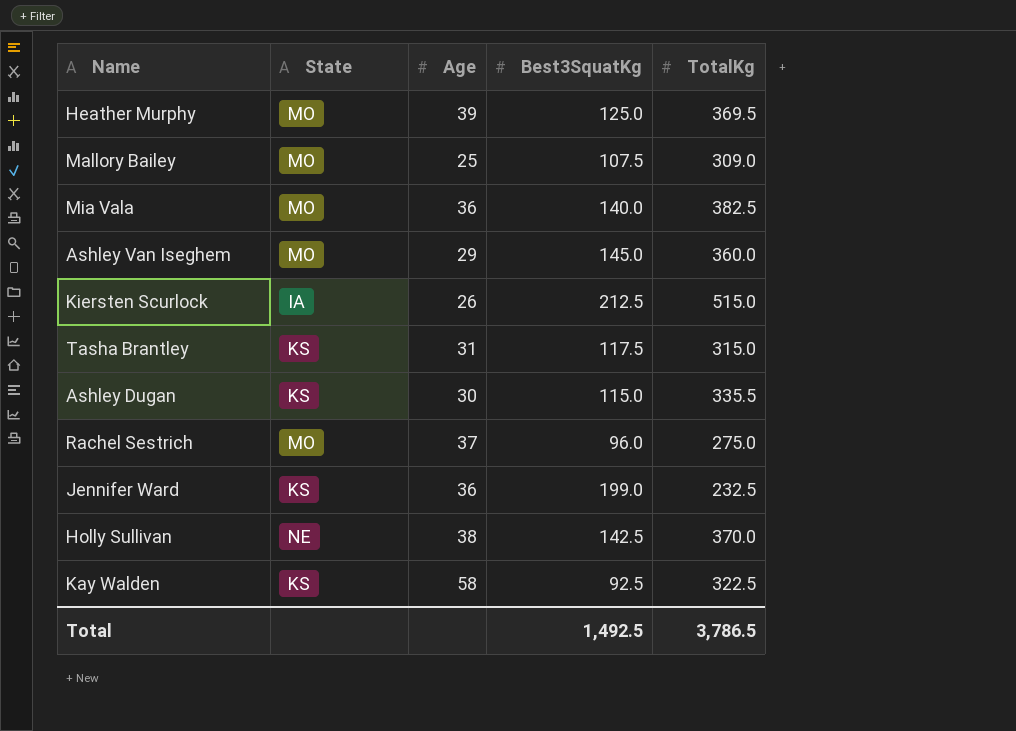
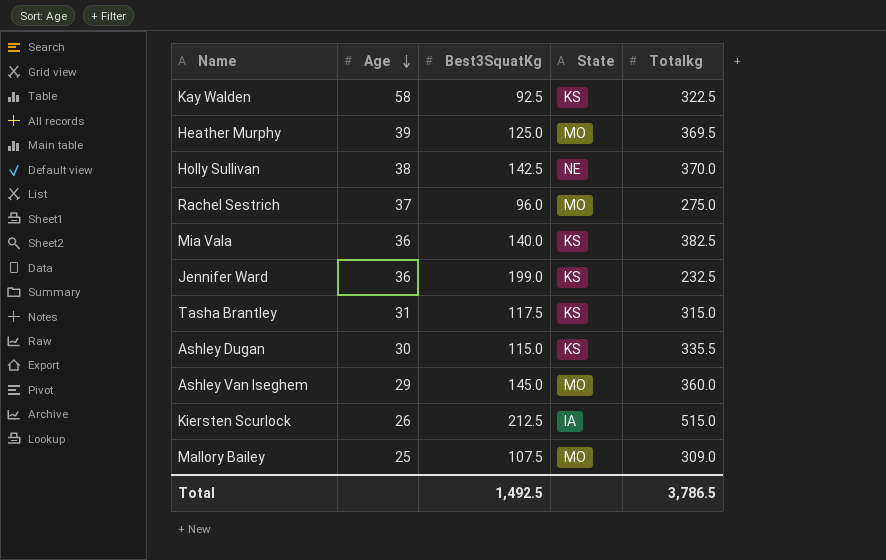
row order: none -> Age descending
column State | position: 2 -> 4
column name: TotalKg -> Totalkg
Mia Vala | State: MO -> KS

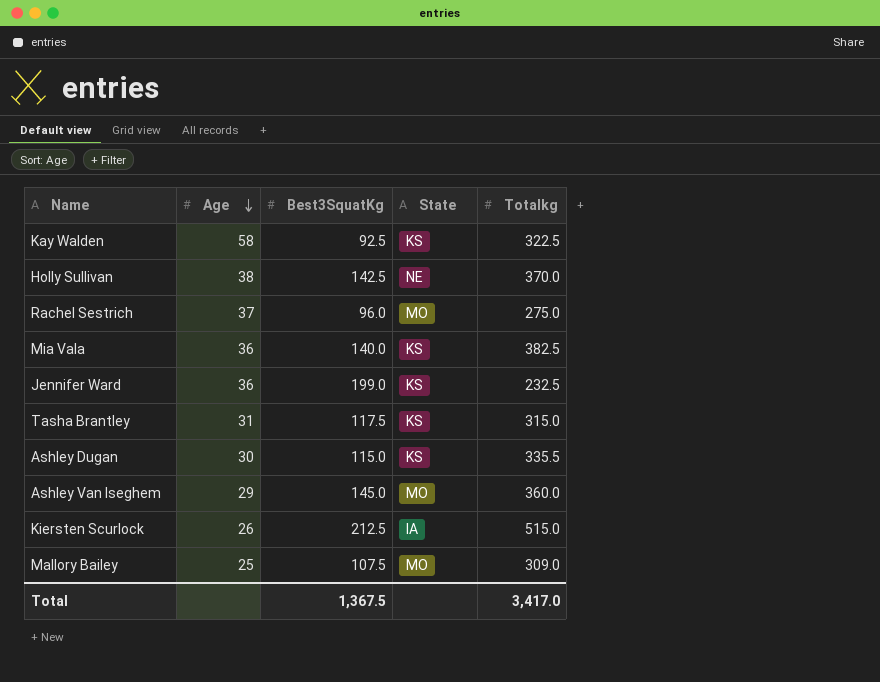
row Heather Murphy: 39 | 125.0 | MO | 369.5 -> none
Total | Best3SquatKg: 1,492.5 -> 1,367.5
Total | Totalkg: 3,786.5 -> 3,417.0

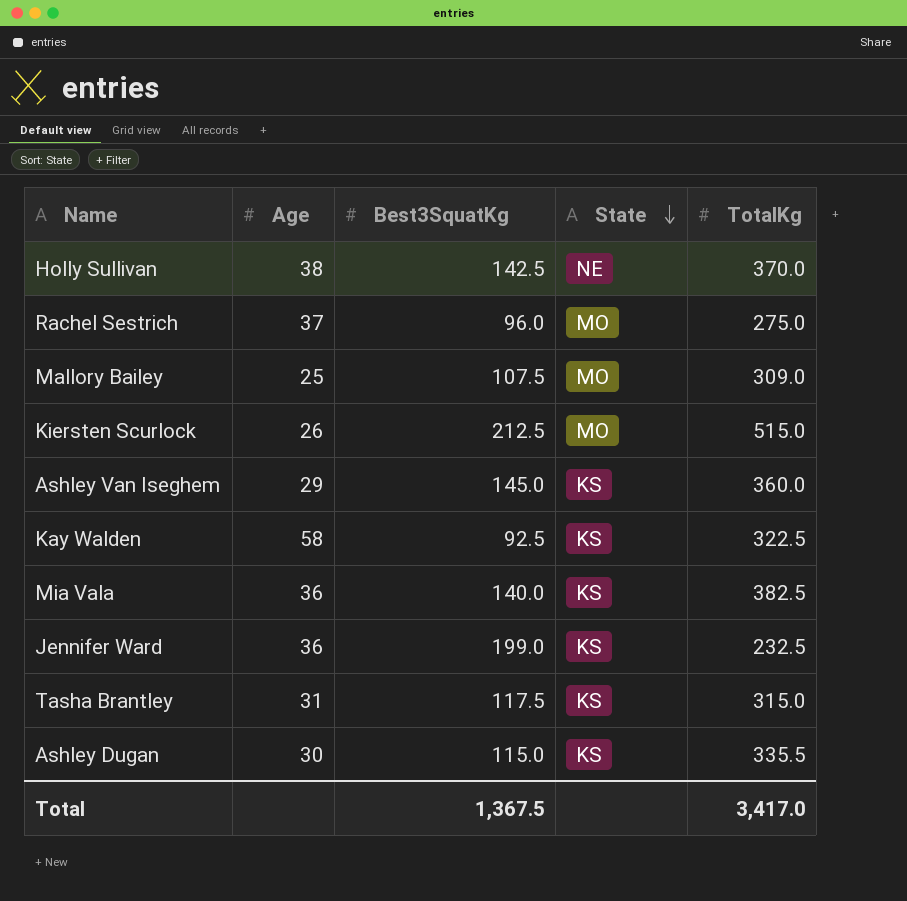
row order: Age descending -> State descending
column name: Totalkg -> TotalKg
Kiersten Scurlock | State: IA -> MO
Ashley Van Iseghem | State: MO -> KS

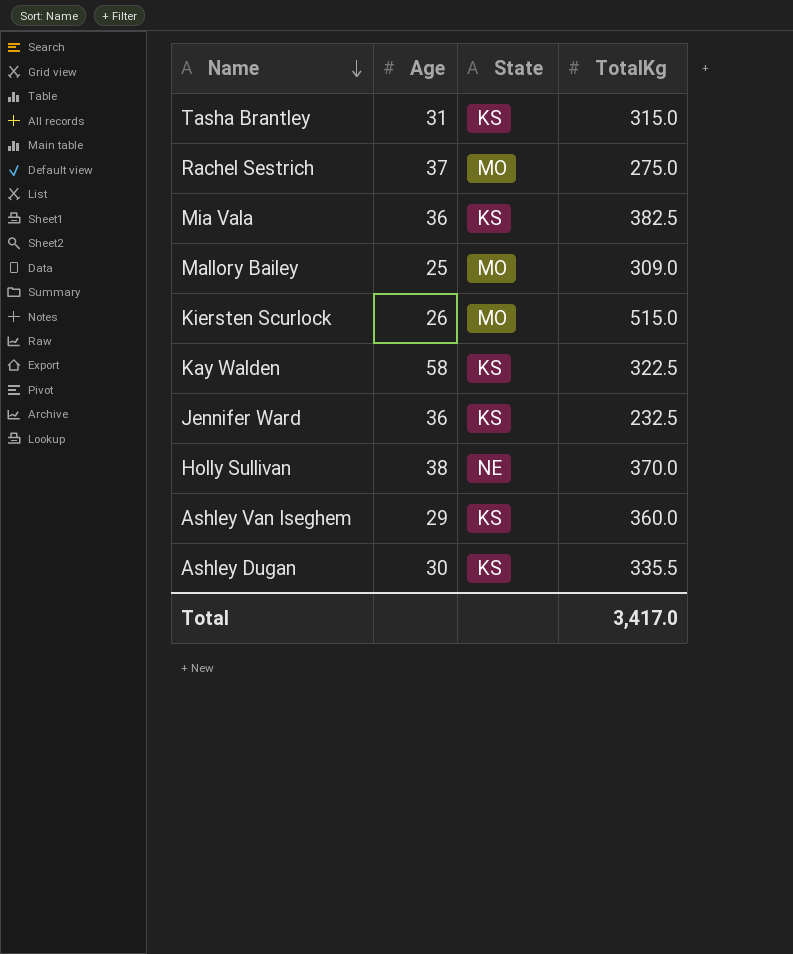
row order: State descending -> Name descending
column Best3SquatKg | position: 3 -> none

